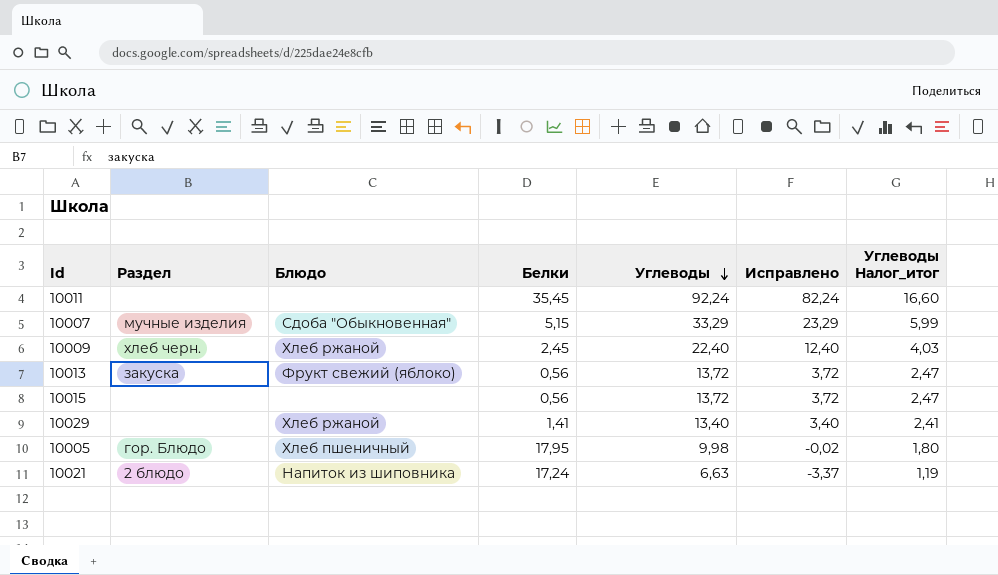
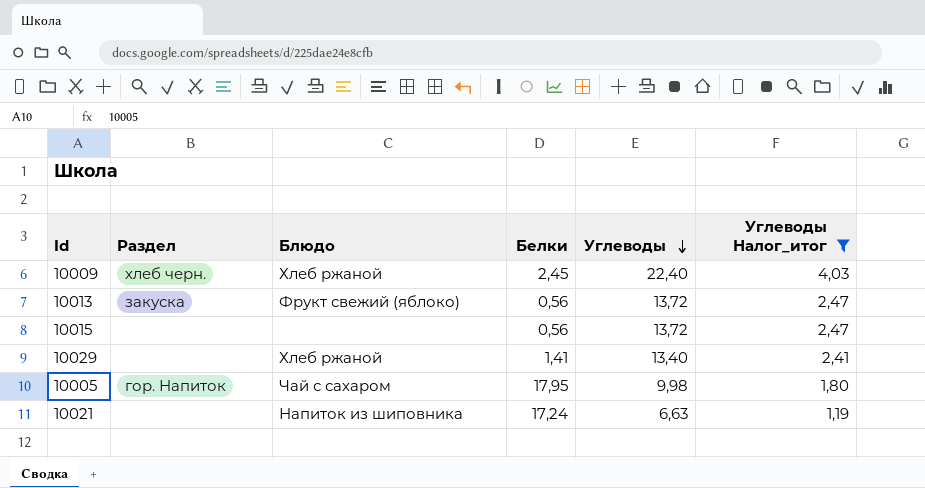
filter: none -> Углеводы Налог_итог <= 4,03
column Исправлено | formula: [Углеводы] - 10 -> none
10005 | Раздел: гор. Блюдо -> гор. Напиток
10005 | Блюдо: Хлеб пшеничный -> Чай с сахаром
10021 | Раздел: 2 блюдо -> none

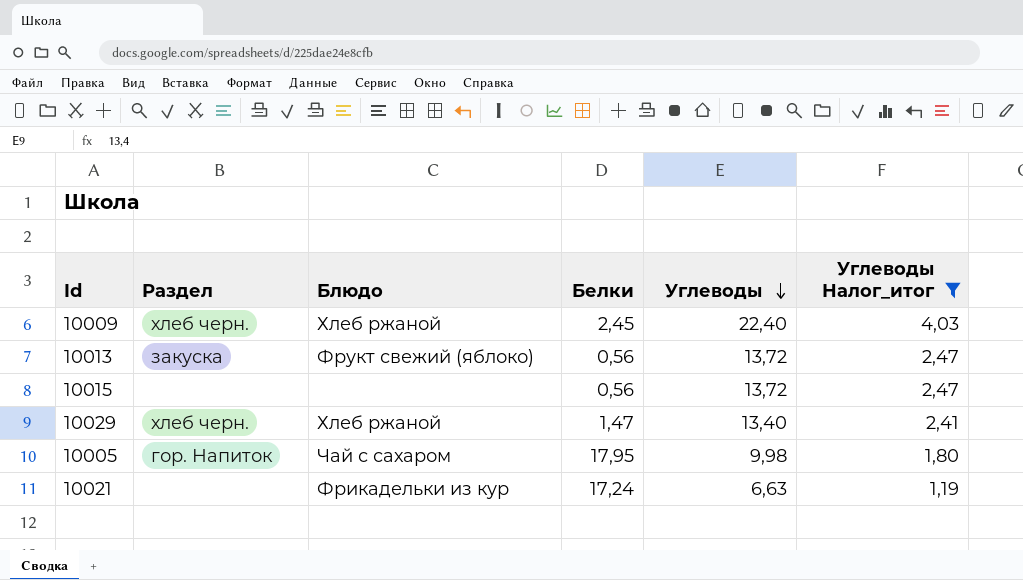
10029 | Раздел: none -> хлеб черн.
10029 | Белки: 1,41 -> 1,47
10021 | Блюдо: Напиток из шиповника -> Фрикадельки из кур

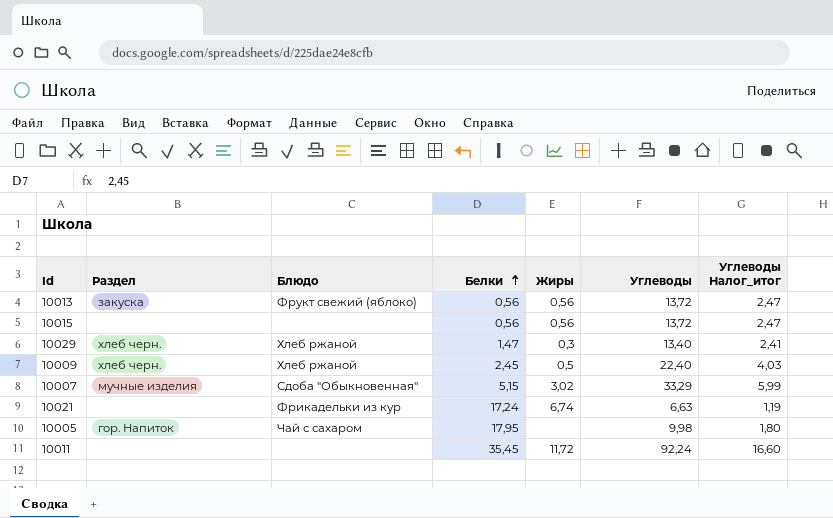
filter: Углеводы Налог_итог <= 4,03 -> none
row order: Углеводы descending -> Белки ascending
column Жиры | position: none -> 5

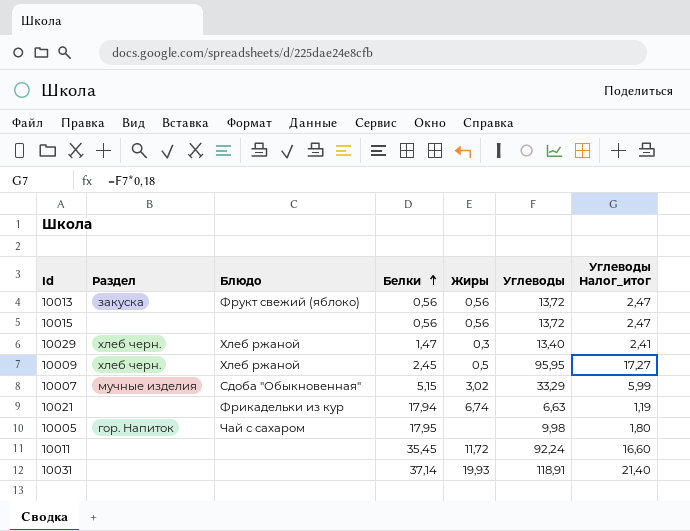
10009 | Углеводы: 22,40 -> 95,95
10009 | Углеводы Налог_итог: 4,03 -> 17,27
10021 | Белки: 17,24 -> 17,94
row 10031: none -> none | none | 37,14 | 19,93 | 118,91 | 21,40

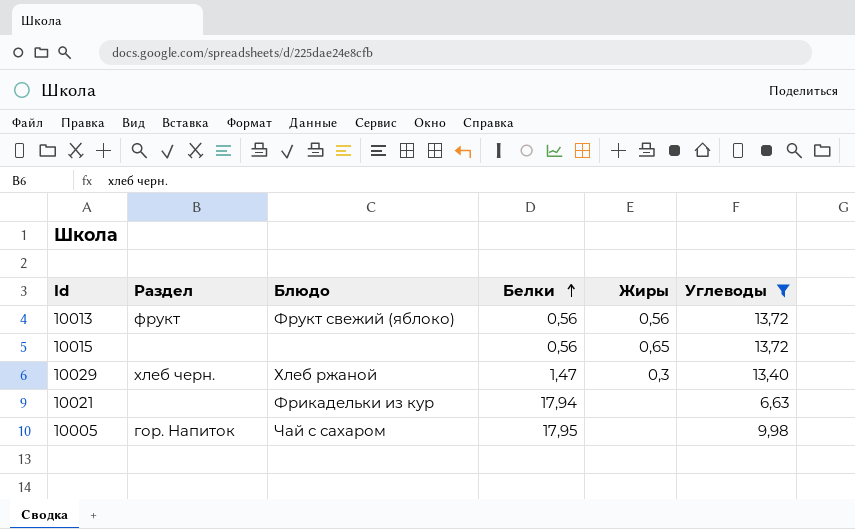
filter: none -> Углеводы <= 13,72
column Углеводы Налог_итог | formula: [Углеводы] * 0,18 -> none
10013 | Раздел: закуска -> фрукт
10015 | Жиры: 0,56 -> 0,65
10021 | Жиры: 6,74 -> none

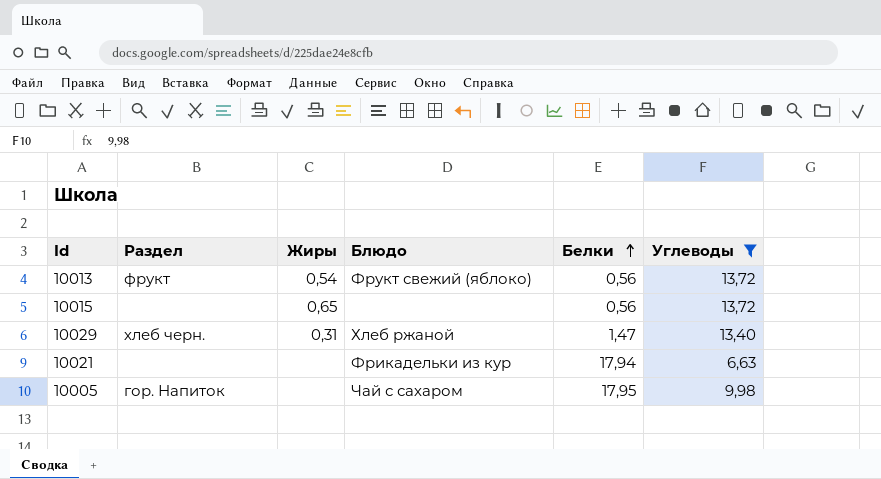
column Жиры | position: 5 -> 3
10013 | Жиры: 0,56 -> 0,54
10029 | Жиры: 0,3 -> 0,31

